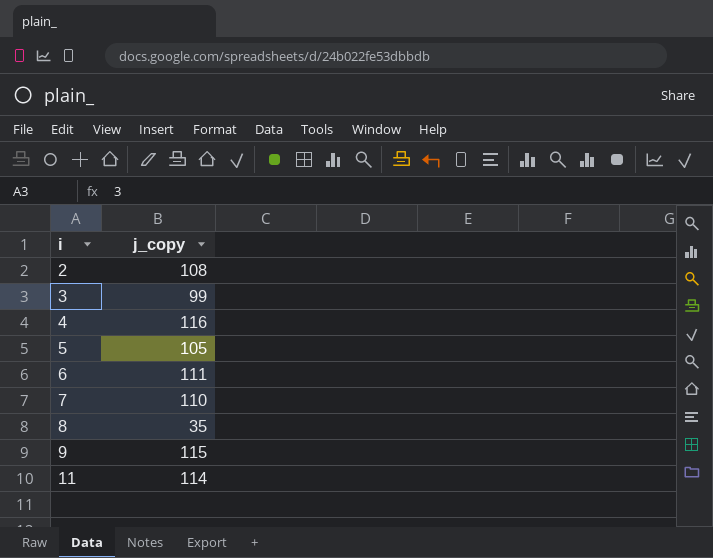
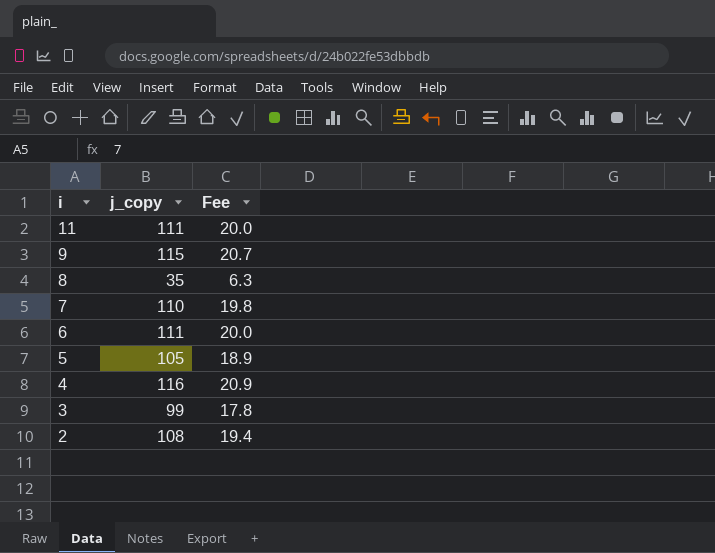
row order: i ascending -> i descending
column Fee | formula: none -> [j_copy] * 0.18
11 | j_copy: 114 -> 111

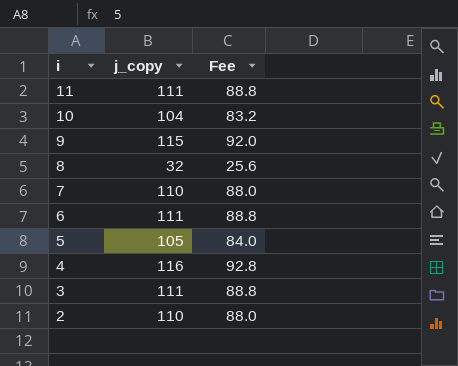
column Fee | formula: [j_copy] * 0.18 -> [j_copy] * 0.8
row 10: none -> 104 | 83.2
8 | j_copy: 35 -> 32
3 | j_copy: 99 -> 111
2 | j_copy: 108 -> 110

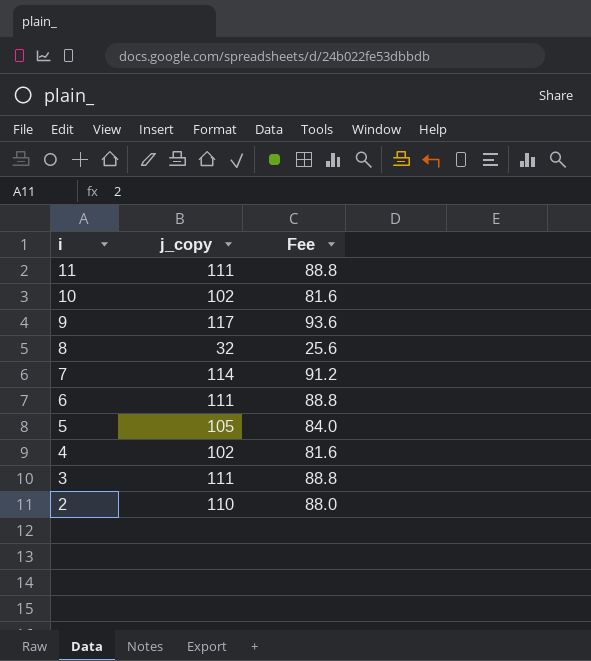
10 | j_copy: 104 -> 102
10 | Fee: 83.2 -> 81.6
9 | j_copy: 115 -> 117
9 | Fee: 92.0 -> 93.6
7 | j_copy: 110 -> 114
7 | Fee: 88.0 -> 91.2
4 | j_copy: 116 -> 102
4 | Fee: 92.8 -> 81.6

